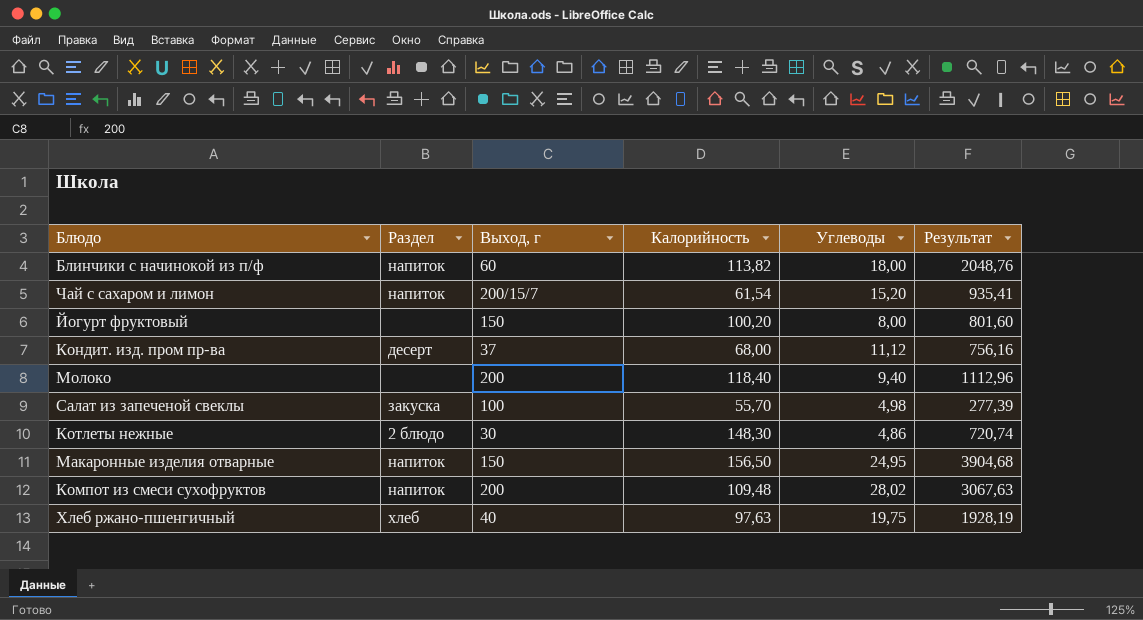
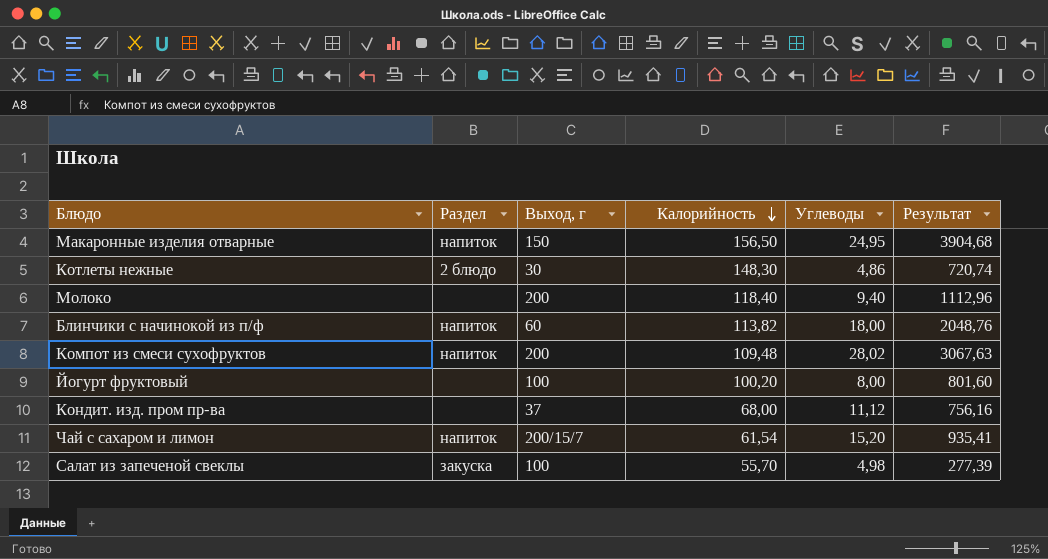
row order: none -> Калорийность descending
row Хлеб ржано-пшенгичный: хлеб | 40 | 97,63 | 19,75 | 1928,19 -> none
Йогурт фруктовый | Выход, г: 150 -> 100
Кондит. изд. пром пр-ва | Раздел: десерт -> none

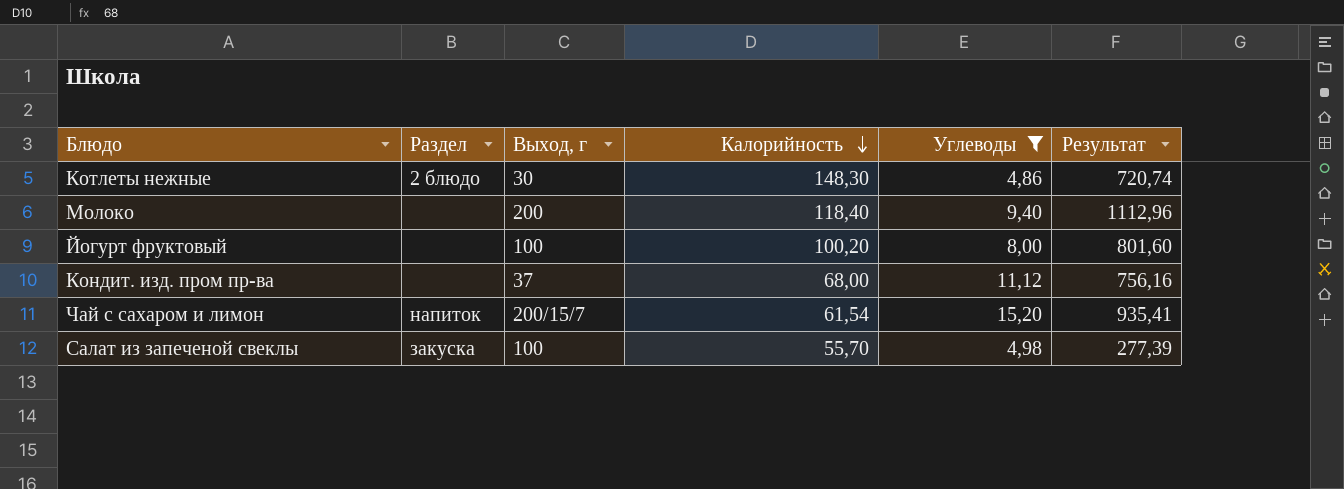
filter: none -> Углеводы <= 15,20

